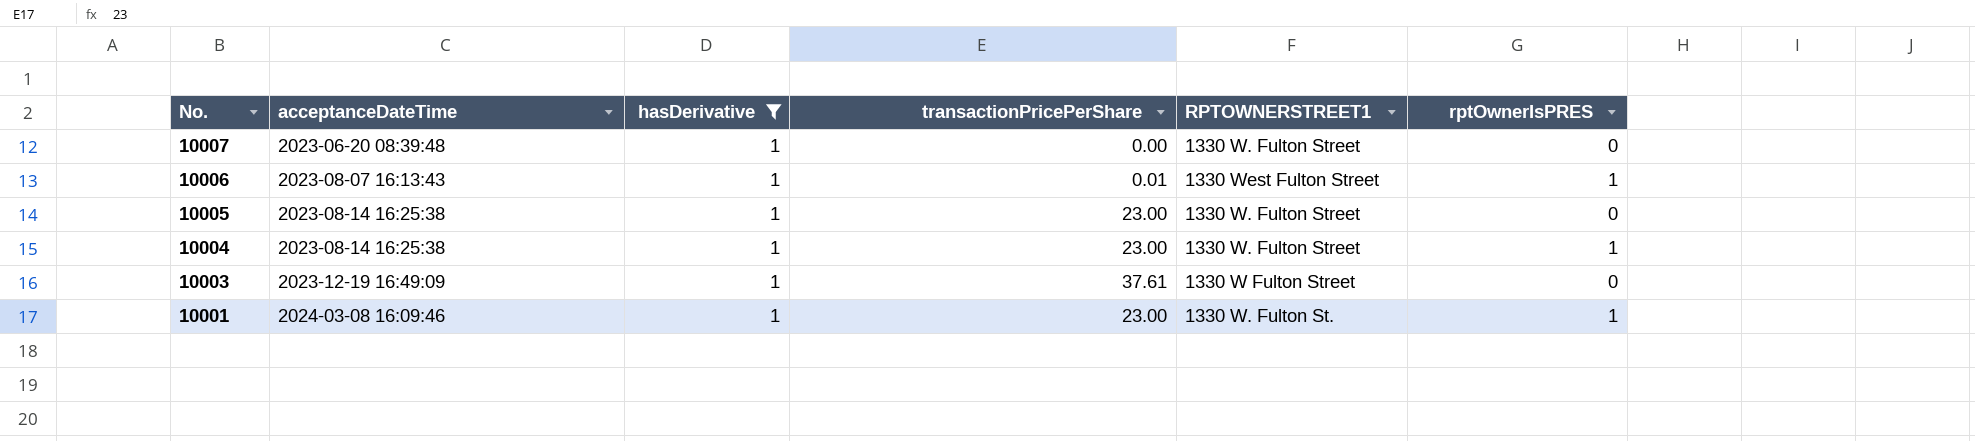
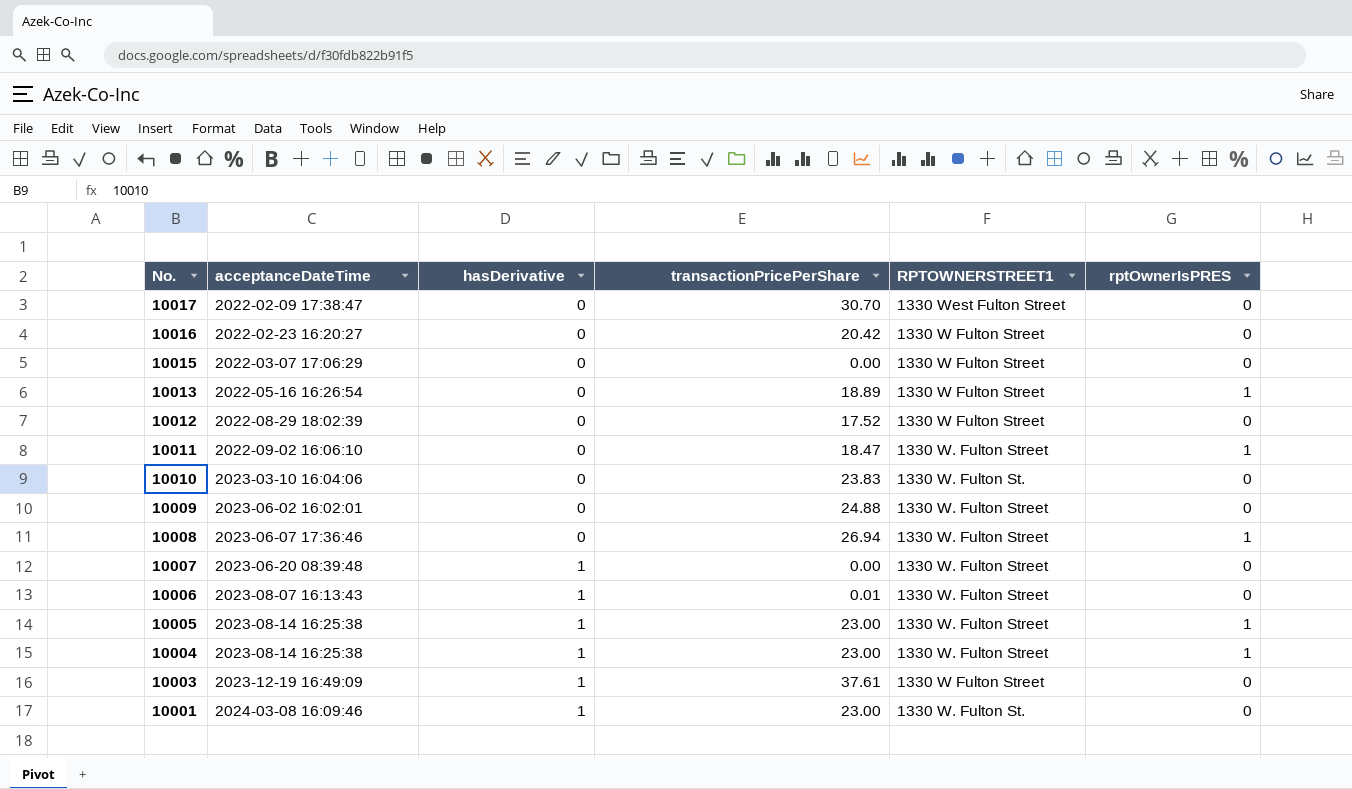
filter: hasDerivative = 1 -> none
10006 | RPTOWNERSTREET1: 1330 West Fulton Street -> 1330 W. Fulton Street
10006 | rptOwnerIsPRES: 1 -> 0
10005 | rptOwnerIsPRES: 0 -> 1
10001 | rptOwnerIsPRES: 1 -> 0

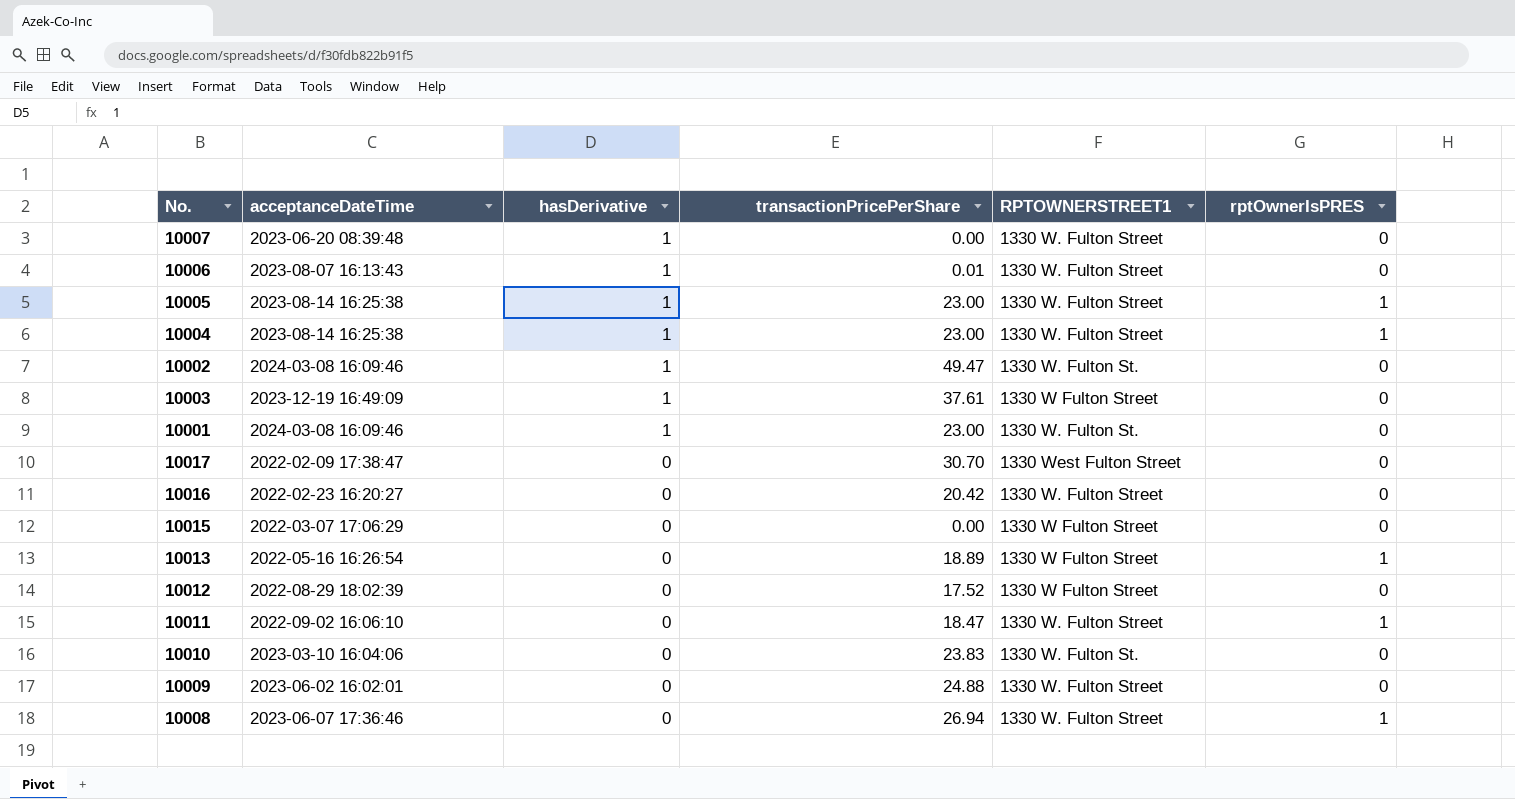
row order: No. descending -> hasDerivative descending
row 10002: none -> 2024-03-08 16:09:46 | 1 | 49.47 | 1330 W. Fulton St. | 0
10016 | RPTOWNERSTREET1: 1330 W Fulton Street -> 1330 W. Fulton Street

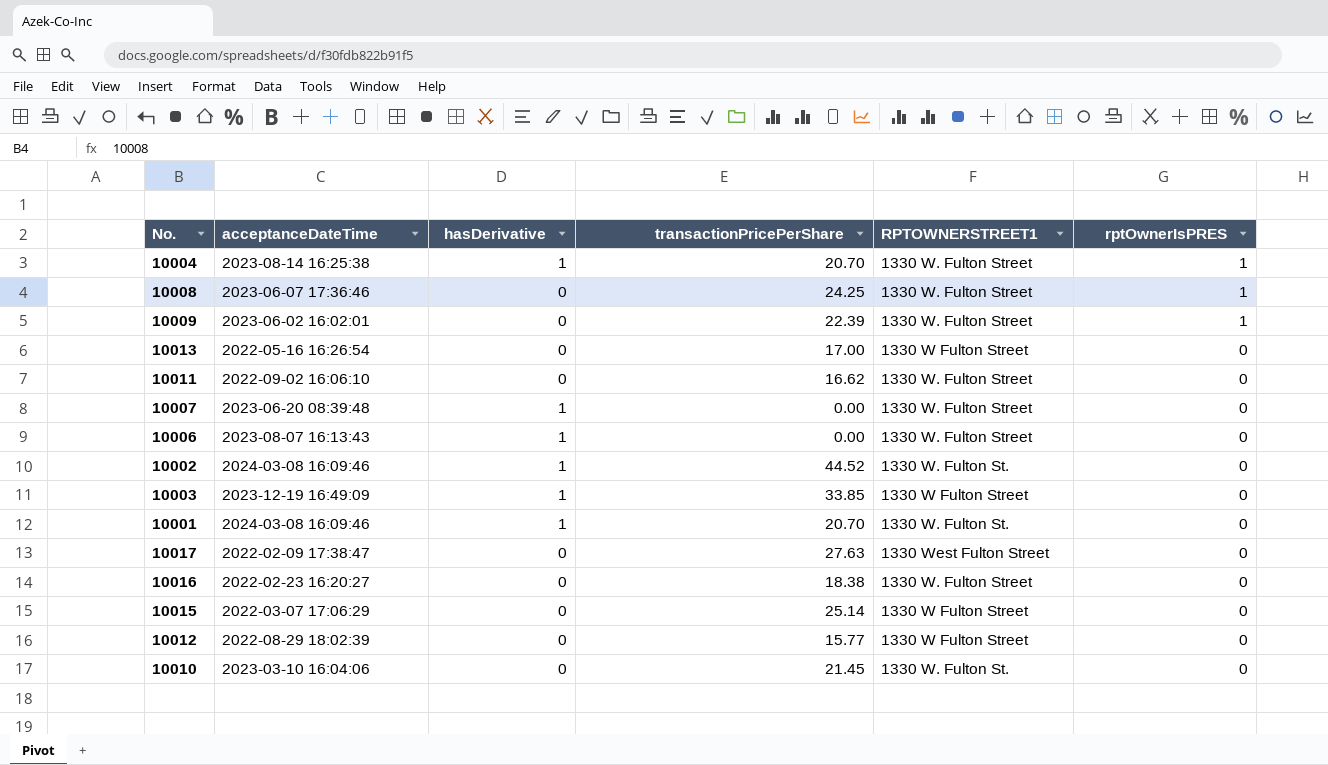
row order: hasDerivative descending -> rptOwnerIsPRES descending
row 10005: 2023-08-14 16:25:38 | 1 | 23.00 | 1330 W. Fulton Street | 1 -> none
10004 | transactionPricePerShare: 23.00 -> 20.70
10008 | transactionPricePerShare: 26.94 -> 24.25
10009 | transactionPricePerShare: 24.88 -> 22.39
10009 | rptOwnerIsPRES: 0 -> 1
10013 | transactionPricePerShare: 18.89 -> 17.00
10013 | rptOwnerIsPRES: 1 -> 0
10011 | transactionPricePerShare: 18.47 -> 16.62
10011 | rptOwnerIsPRES: 1 -> 0
10006 | transactionPricePerShare: 0.01 -> 0.00
10002 | transactionPricePerShare: 49.47 -> 44.52
10003 | transactionPricePerShare: 37.61 -> 33.85
10001 | transactionPricePerShare: 23.00 -> 20.70
10017 | transactionPricePerShare: 30.70 -> 27.63
10016 | transactionPricePerShare: 20.42 -> 18.38
10015 | transactionPricePerShare: 0.00 -> 25.14
10012 | transactionPricePerShare: 17.52 -> 15.77
10010 | transactionPricePerShare: 23.83 -> 21.45

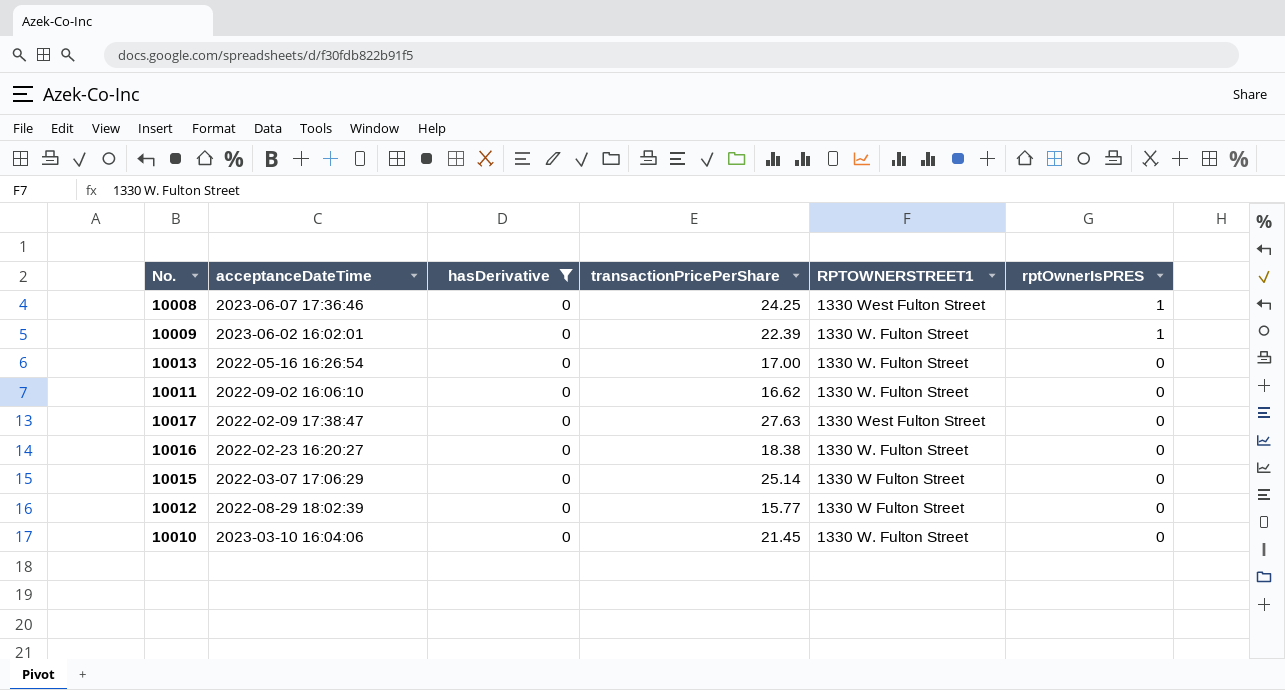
filter: none -> hasDerivative = 0
10008 | RPTOWNERSTREET1: 1330 W. Fulton Street -> 1330 West Fulton Street
10013 | RPTOWNERSTREET1: 1330 W Fulton Street -> 1330 W. Fulton Street
10010 | RPTOWNERSTREET1: 1330 W. Fulton St. -> 1330 W. Fulton Street

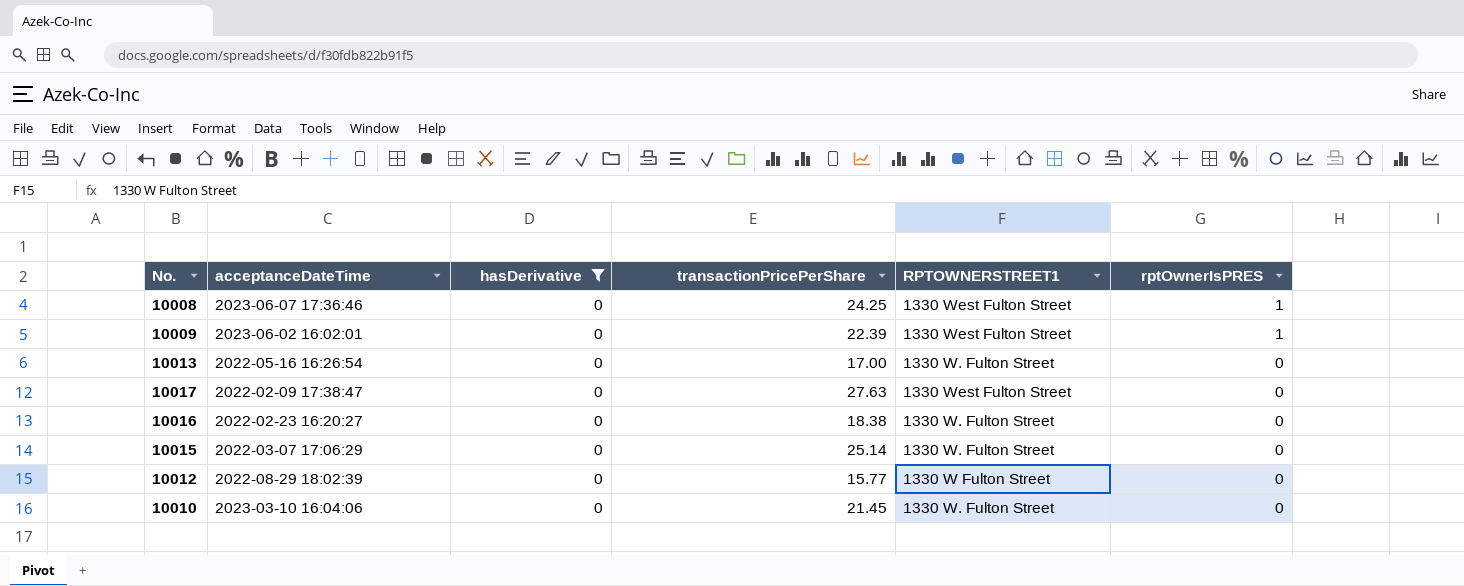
row 10011: 2022-09-02 16:06:10 | 0 | 16.62 | 1330 W. Fulton Street | 0 -> none
10009 | RPTOWNERSTREET1: 1330 W. Fulton Street -> 1330 West Fulton Street
10015 | RPTOWNERSTREET1: 1330 W Fulton Street -> 1330 W. Fulton Street

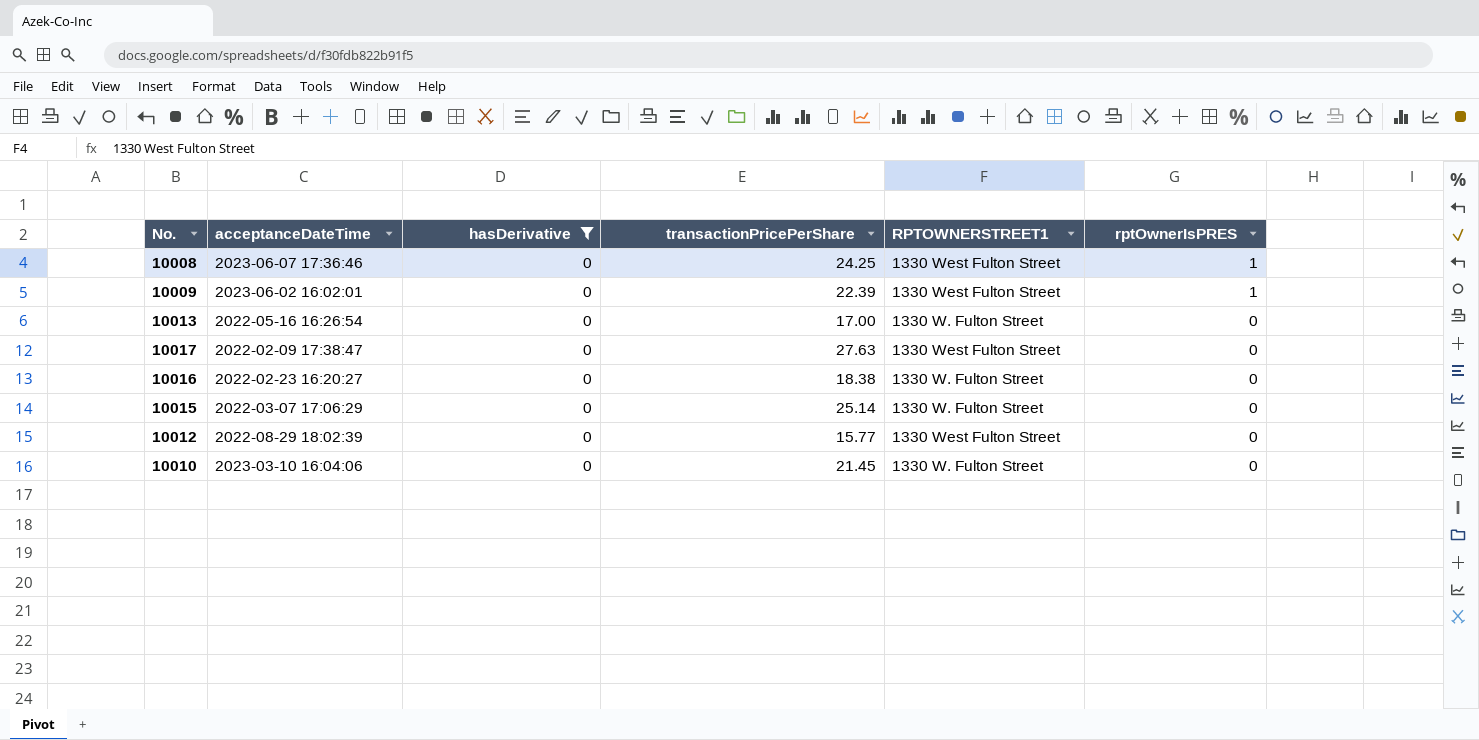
10012 | RPTOWNERSTREET1: 1330 W Fulton Street -> 1330 West Fulton Street

